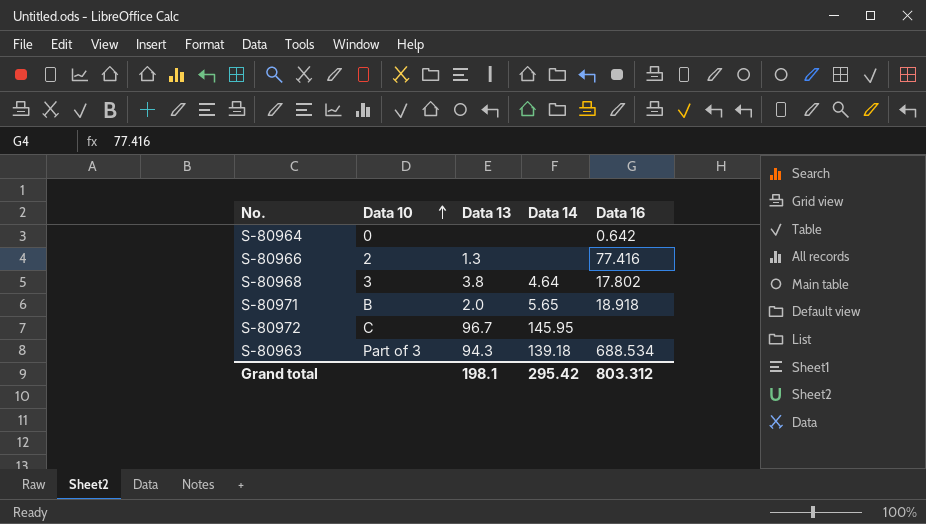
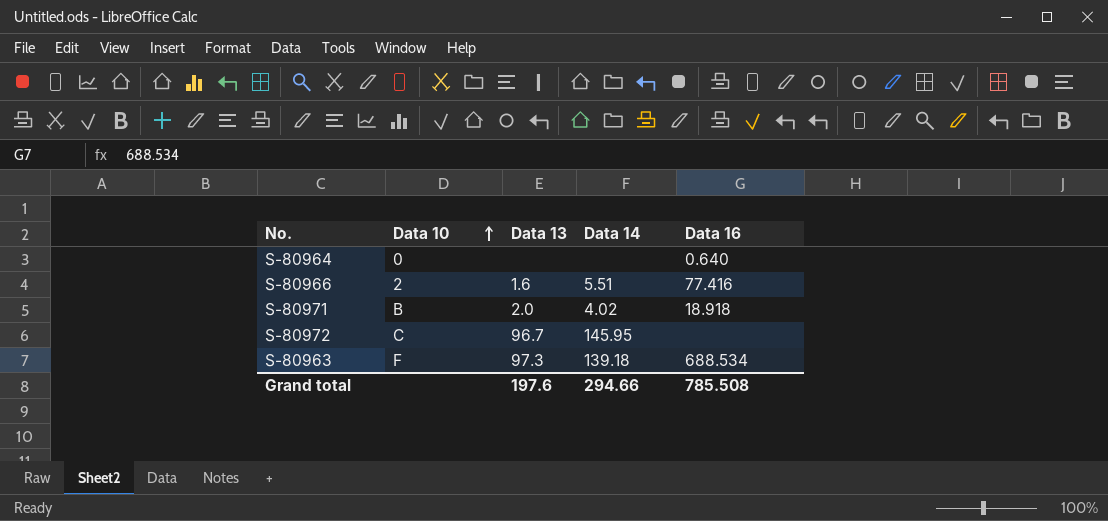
row S-80968: 3 | 3.8 | 4.64 | 17.802 -> none
S-80964 | Data 16: 0.642 -> 0.640
S-80966 | Data 13: 1.3 -> 1.6
S-80966 | Data 14: none -> 5.51
S-80971 | Data 14: 5.65 -> 4.02
S-80963 | Data 10: Part of 3 -> F
S-80963 | Data 13: 94.3 -> 97.3
Grand total | Data 13: 198.1 -> 197.6
Grand total | Data 14: 295.42 -> 294.66
Grand total | Data 16: 803.312 -> 785.508

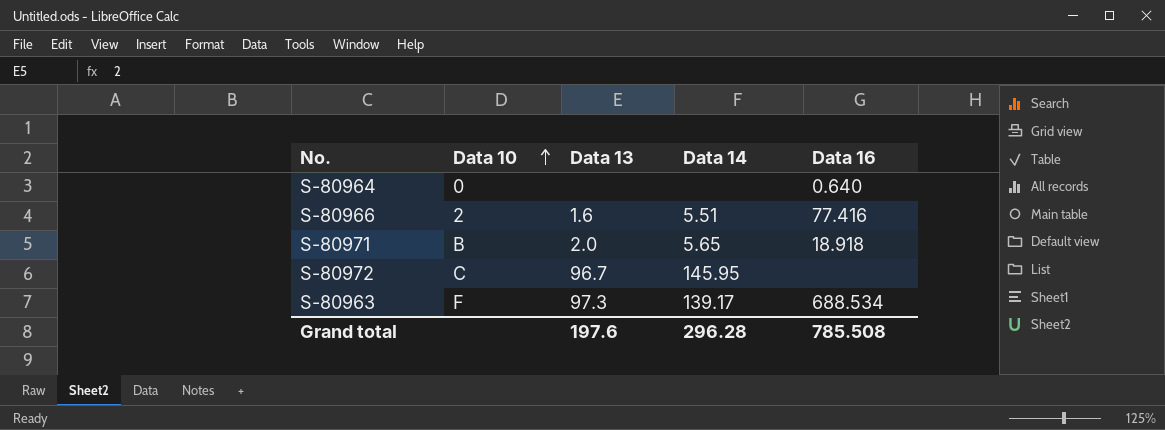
S-80971 | Data 14: 4.02 -> 5.65
S-80963 | Data 14: 139.18 -> 139.17
Grand total | Data 14: 294.66 -> 296.28

